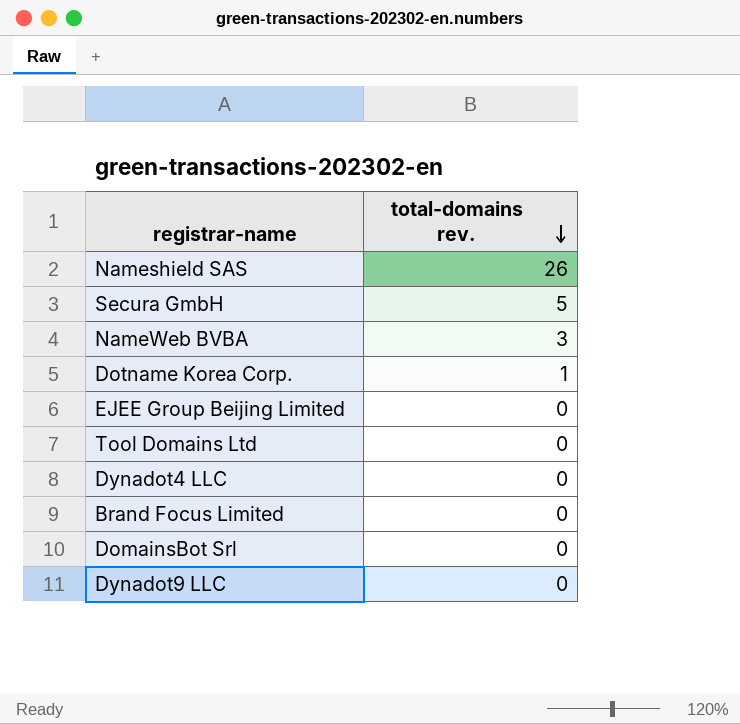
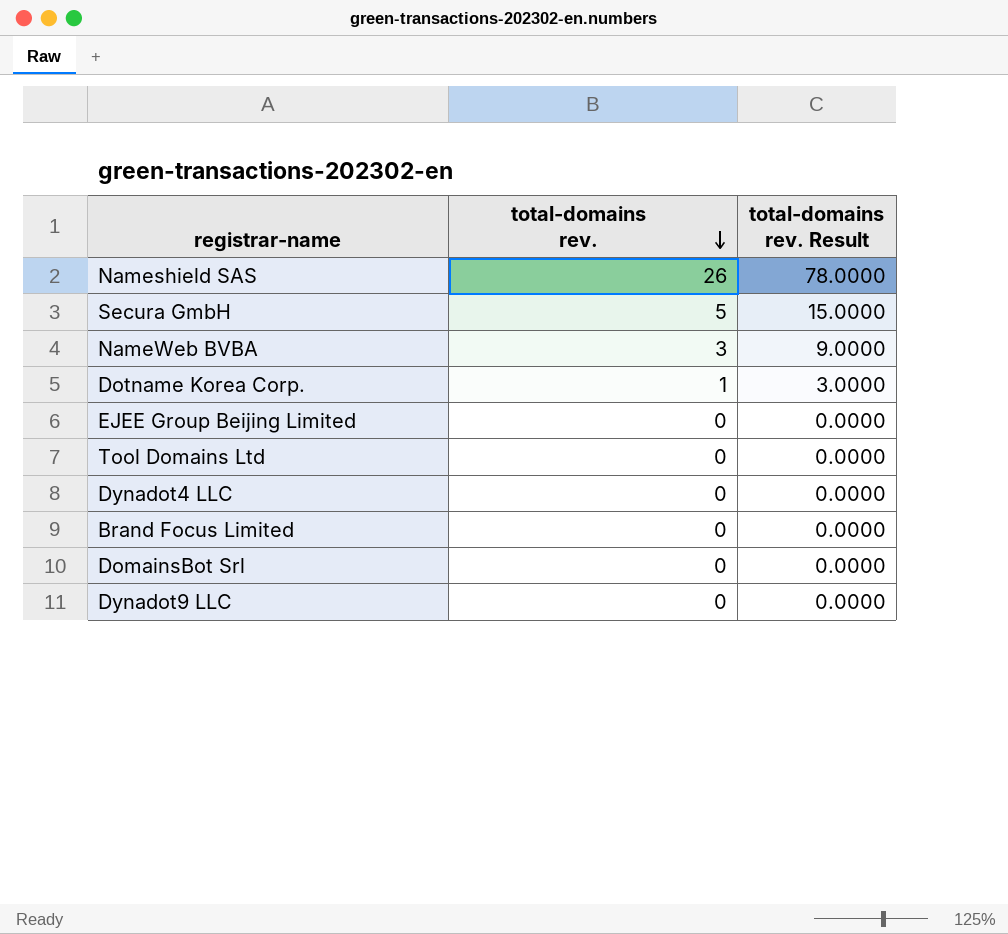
column total-domains rev. Result | formula: none -> [total-domains rev.] * 3

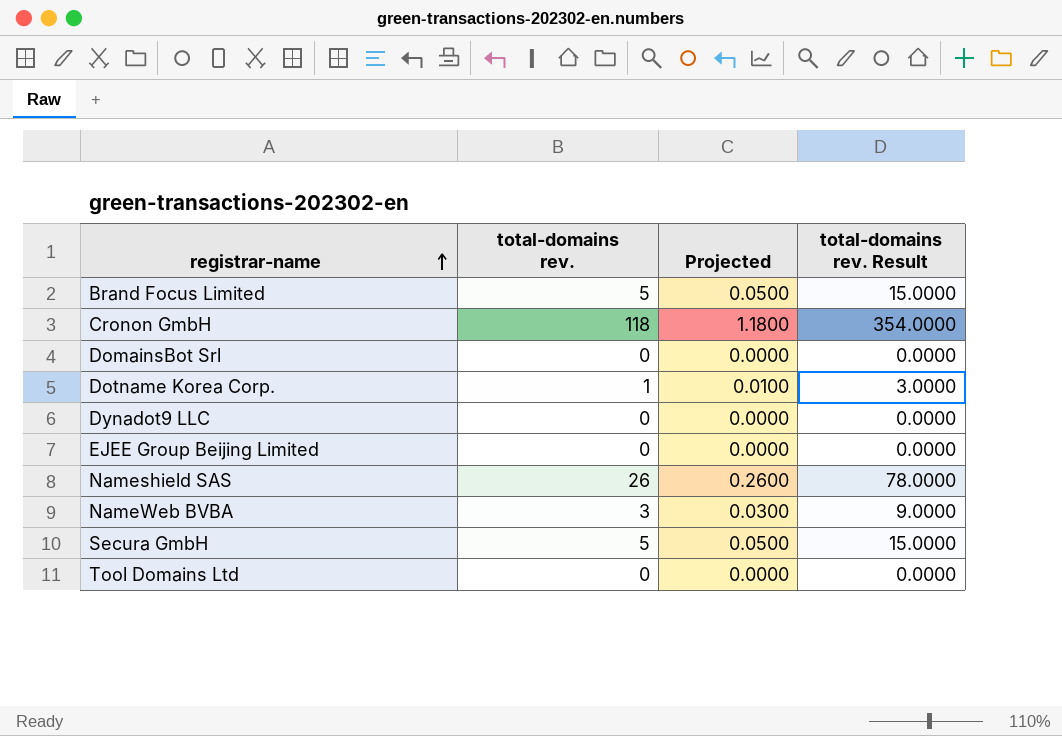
row order: total-domains rev. descending -> registrar-name ascending
column Projected | formula: none -> [total-domains rev.] * 0.01
row Dynadot4 LLC: 0 | 0.0000 -> none
Brand Focus Limited | total-domains rev.: 0 -> 5
Brand Focus Limited | total-domains rev. Result: 0.0000 -> 15.0000
row Cronon GmbH: none -> 118 | 1.1800 | 354.0000

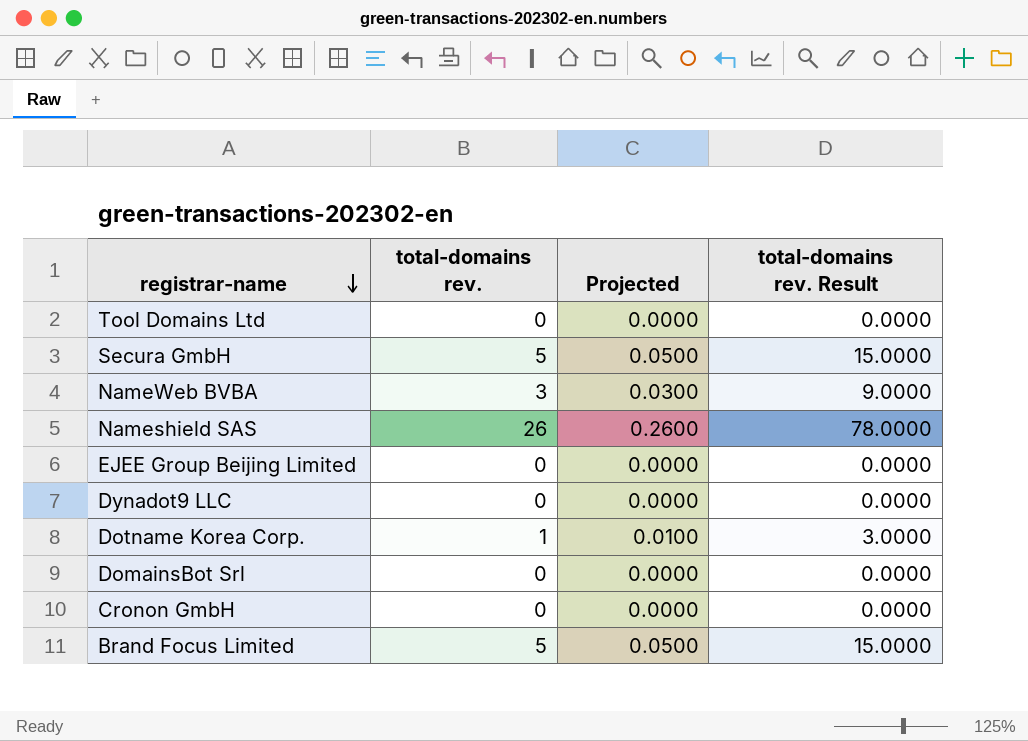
row order: registrar-name ascending -> registrar-name descending
Cronon GmbH | total-domains rev.: 118 -> 0
Cronon GmbH | Projected: 1.1800 -> 0.0000
Cronon GmbH | total-domains rev. Result: 354.0000 -> 0.0000

